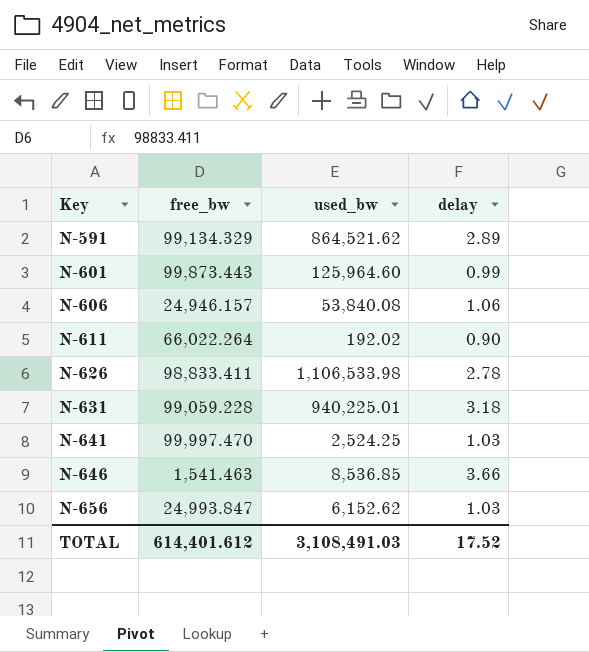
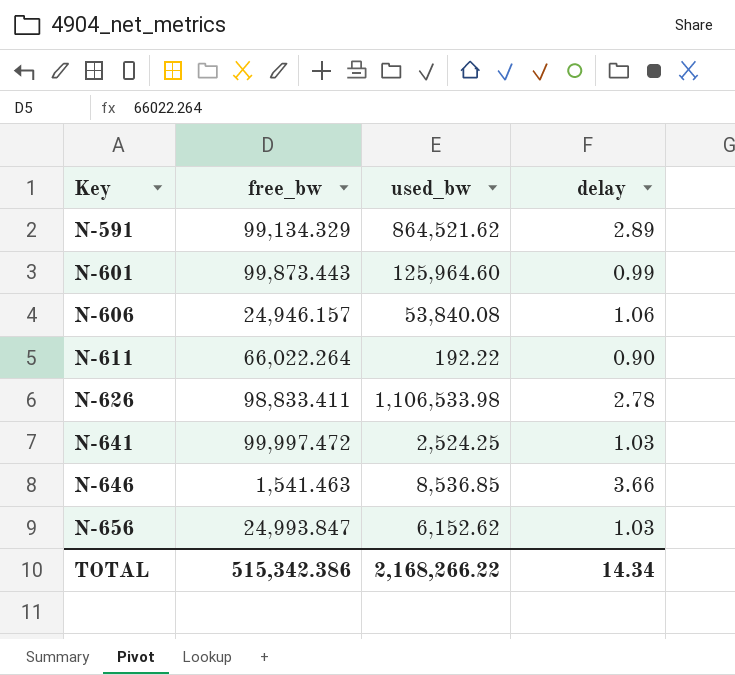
row N-631: 99,059.228 | 940,225.01 | 3.18 -> none
N-611 | used_bw: 192.02 -> 192.22
N-641 | free_bw: 99,997.470 -> 99,997.472
TOTAL | free_bw: 614,401.612 -> 515,342.386
TOTAL | used_bw: 3,108,491.03 -> 2,168,266.22
TOTAL | delay: 17.52 -> 14.34

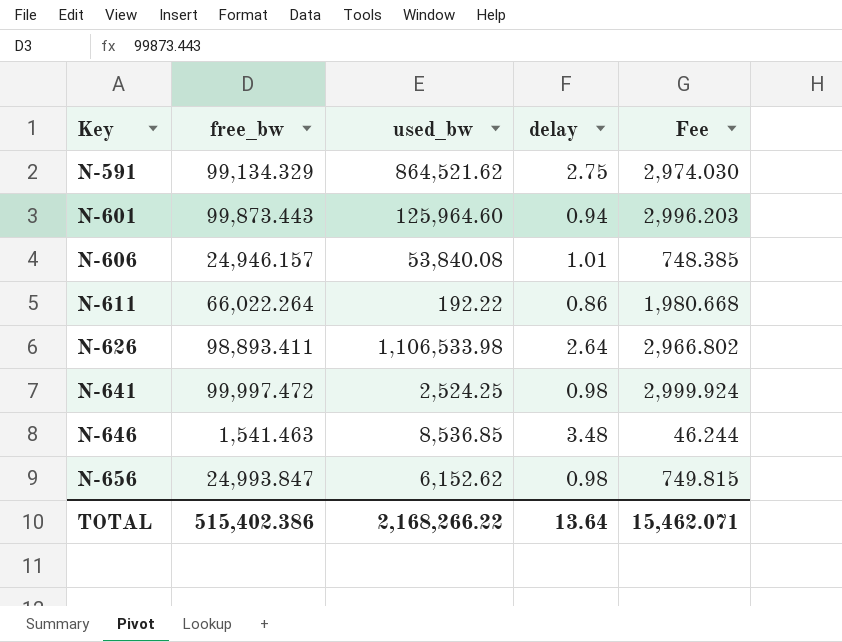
column Fee | formula: none -> [free_bw] * 0.03
N-591 | delay: 2.89 -> 2.75
N-601 | delay: 0.99 -> 0.94
N-606 | delay: 1.06 -> 1.01
N-611 | delay: 0.90 -> 0.86
N-626 | free_bw: 98,833.411 -> 98,893.411
N-626 | delay: 2.78 -> 2.64
N-641 | delay: 1.03 -> 0.98
N-646 | delay: 3.66 -> 3.48
N-656 | delay: 1.03 -> 0.98
TOTAL | free_bw: 515,342.386 -> 515,402.386
TOTAL | delay: 14.34 -> 13.64

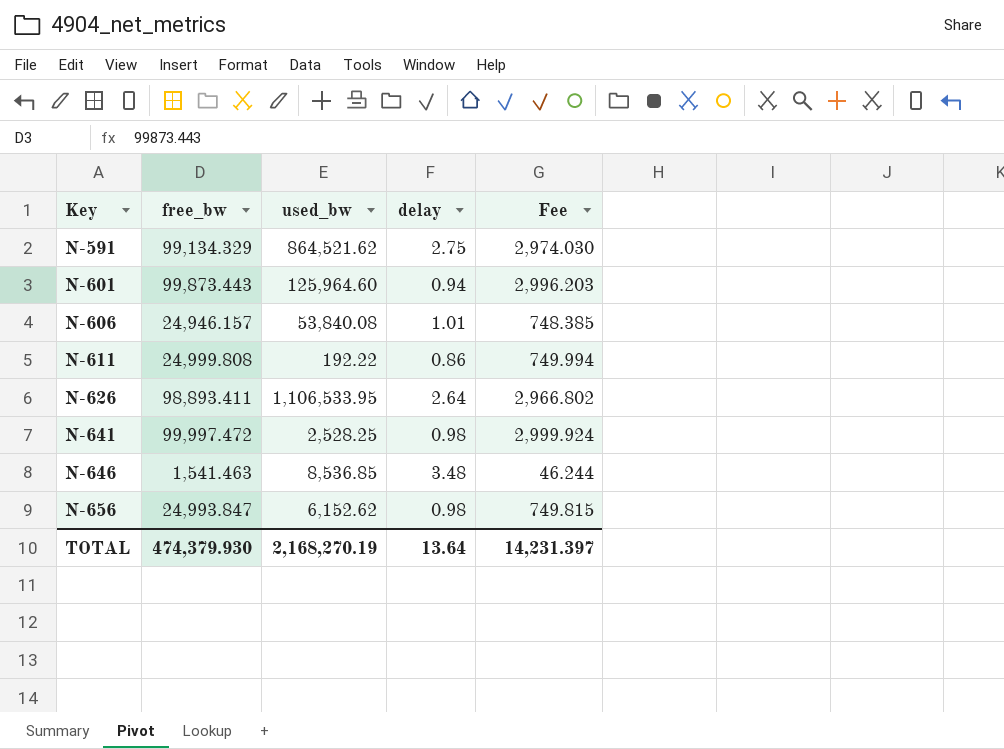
N-611 | free_bw: 66,022.264 -> 24,999.808
N-611 | Fee: 1,980.668 -> 749.994
N-626 | used_bw: 1,106,533.98 -> 1,106,533.95
N-641 | used_bw: 2,524.25 -> 2,528.25
TOTAL | free_bw: 515,402.386 -> 474,379.930
TOTAL | used_bw: 2,168,266.22 -> 2,168,270.19
TOTAL | Fee: 15,462.071 -> 14,231.397

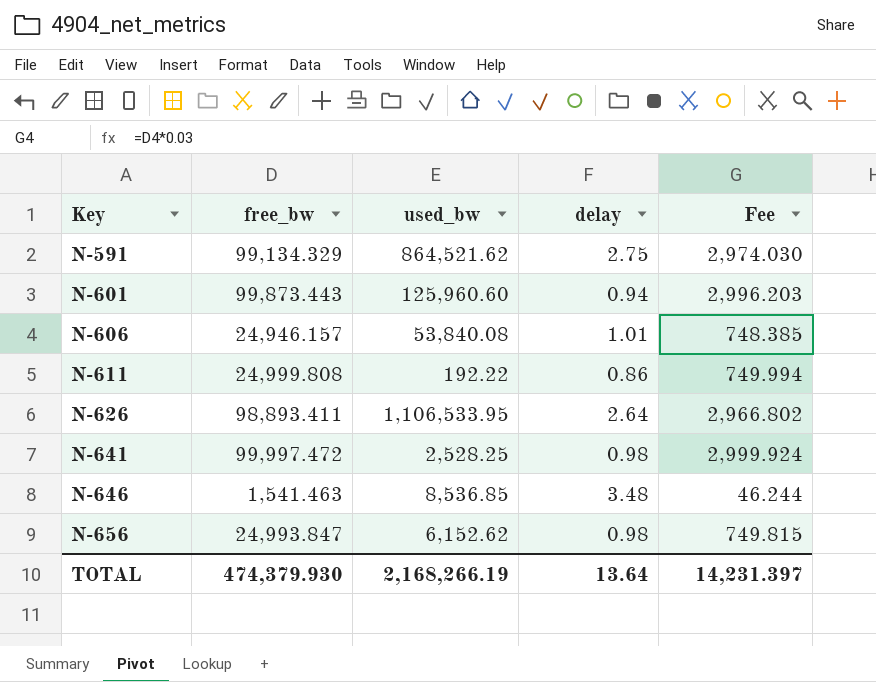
N-601 | used_bw: 125,964.60 -> 125,960.60
TOTAL | used_bw: 2,168,270.19 -> 2,168,266.19

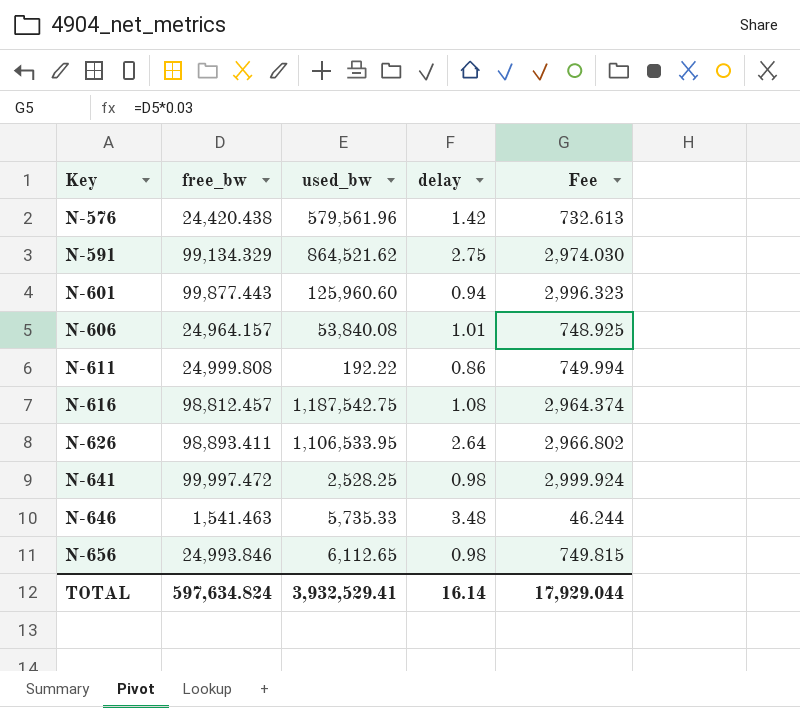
row N-576: none -> 24,420.438 | 579,561.96 | 1.42 | 732.613
N-601 | free_bw: 99,873.443 -> 99,877.443
N-601 | Fee: 2,996.203 -> 2,996.323
N-606 | free_bw: 24,946.157 -> 24,964.157
N-606 | Fee: 748.385 -> 748.925
row N-616: none -> 98,812.457 | 1,187,542.75 | 1.08 | 2,964.374
N-646 | used_bw: 8,536.85 -> 5,735.33
N-656 | free_bw: 24,993.847 -> 24,993.846
N-656 | used_bw: 6,152.62 -> 6,112.65
TOTAL | free_bw: 474,379.930 -> 597,634.824
TOTAL | used_bw: 2,168,266.19 -> 3,932,529.41
TOTAL | delay: 13.64 -> 16.14
TOTAL | Fee: 14,231.397 -> 17,929.044

